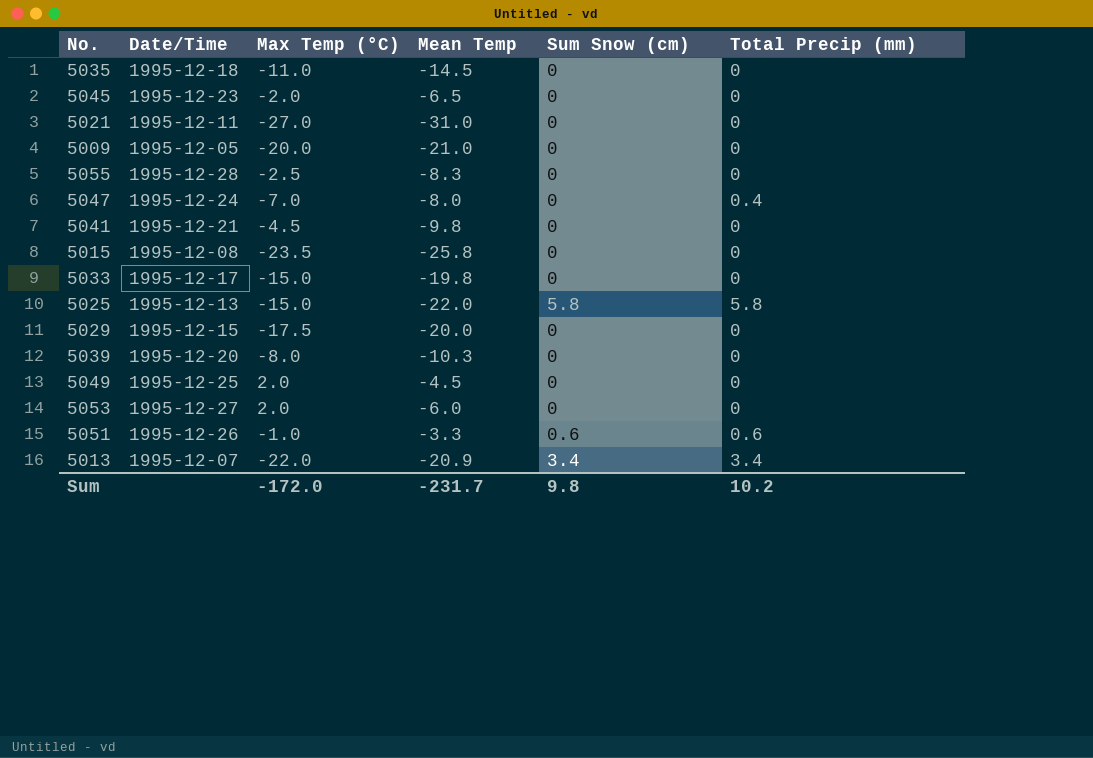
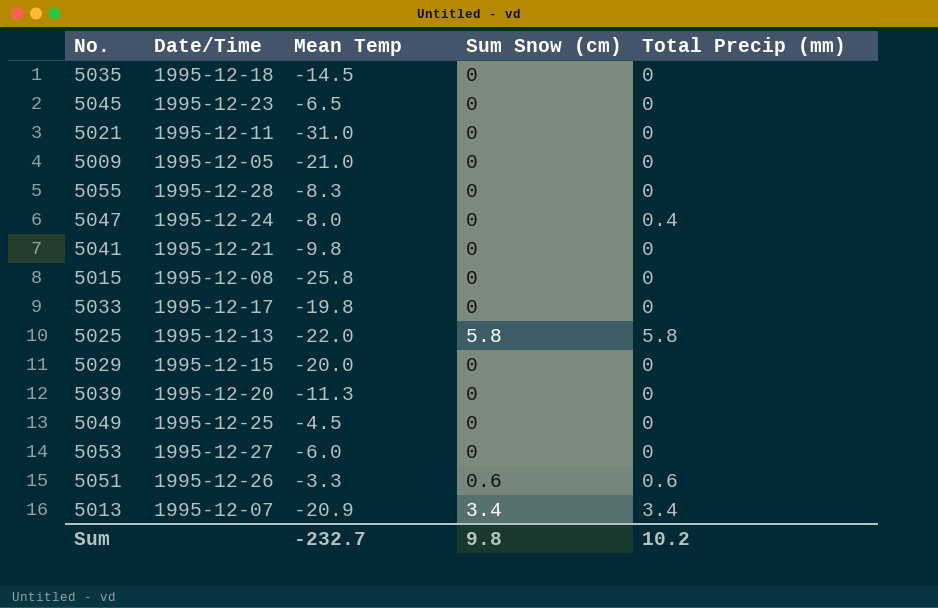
column Max Temp (°C) | position: 3 -> none
5039 | Mean Temp: -10.3 -> -11.3
Sum | Mean Temp: -231.7 -> -232.7

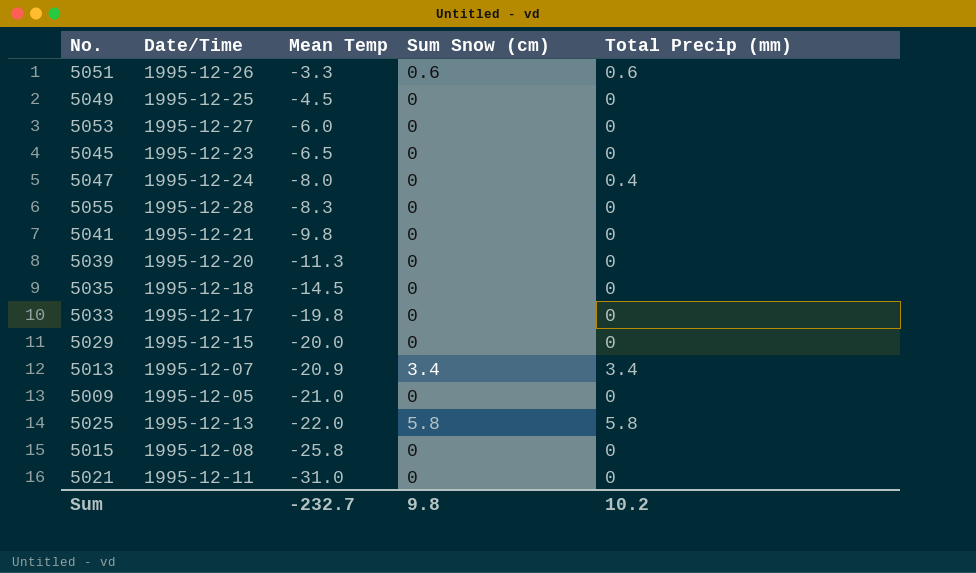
row order: none -> Mean Temp descending

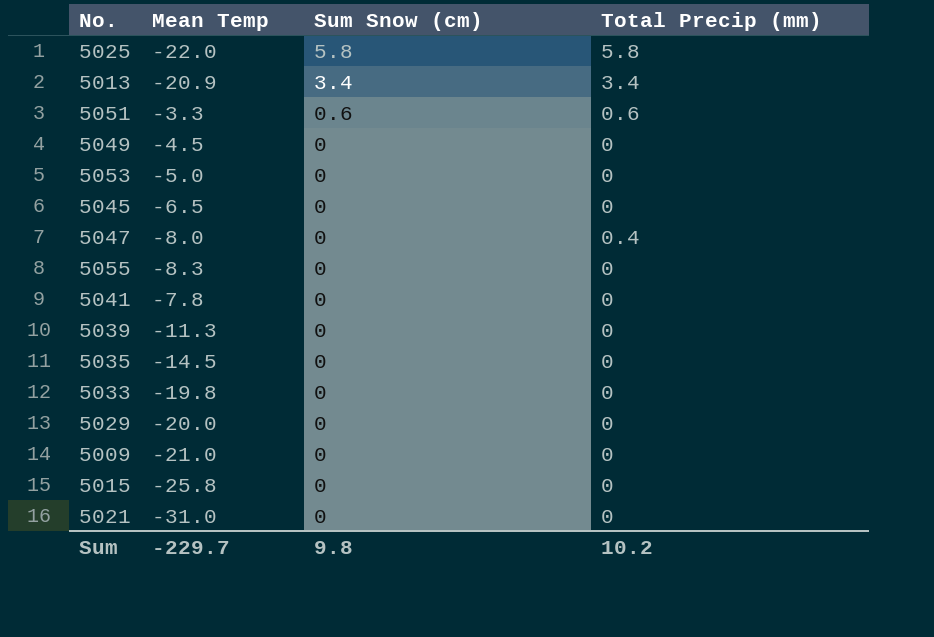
row order: Mean Temp descending -> Sum Snow (cm) descending
column Date/Time | position: 2 -> none
5053 | Mean Temp: -6.0 -> -5.0
5041 | Mean Temp: -9.8 -> -7.8
Sum | Mean Temp: -232.7 -> -229.7

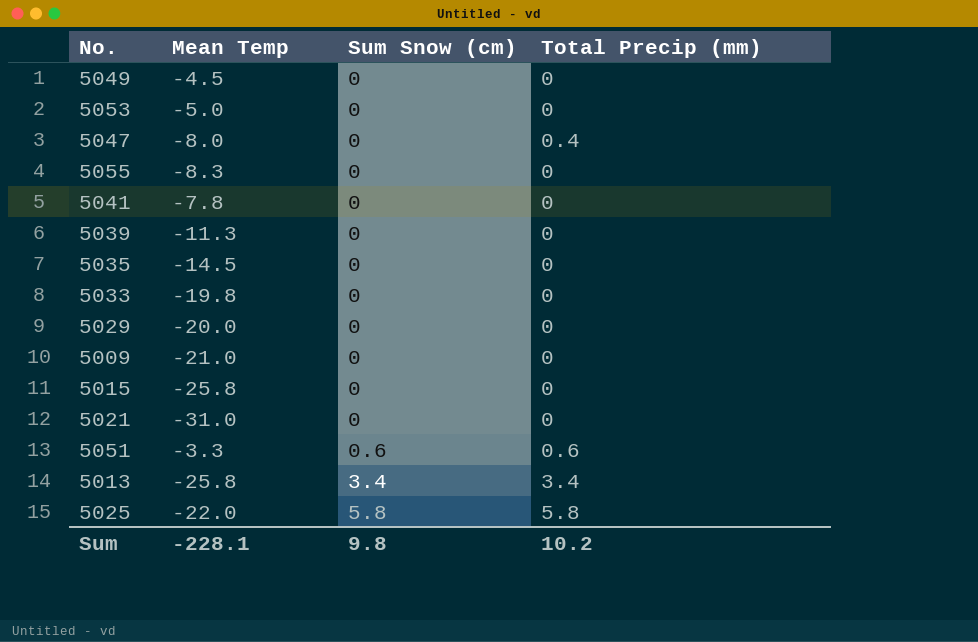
row order: Sum Snow (cm) descending -> Sum Snow (cm) ascending
row 5045: -6.5 | 0 | 0 -> none
5013 | Mean Temp: -20.9 -> -25.8
Sum | Mean Temp: -229.7 -> -228.1

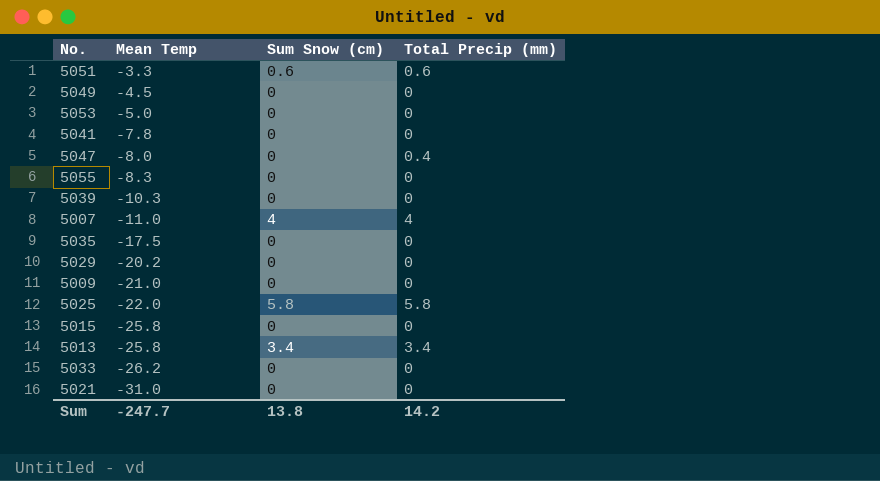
row order: Sum Snow (cm) ascending -> Mean Temp descending
5039 | Mean Temp: -11.3 -> -10.3
row 5007: none -> -11.0 | 4 | 4
5035 | Mean Temp: -14.5 -> -17.5
5029 | Mean Temp: -20.0 -> -20.2
5033 | Mean Temp: -19.8 -> -26.2
Sum | Mean Temp: -228.1 -> -247.7
Sum | Sum Snow (cm): 9.8 -> 13.8
Sum | Total Precip (mm): 10.2 -> 14.2

